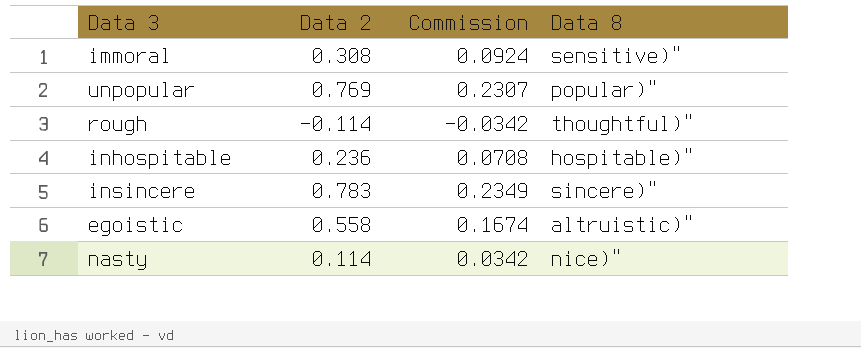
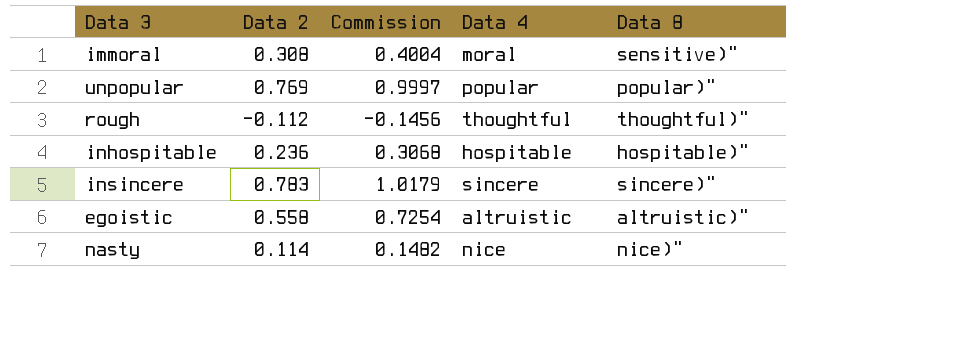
column Commission | formula: [Data 2] * 0.3 -> [Data 2] * 1.3
column Data 4 | position: none -> 4
rough | Data 2: -0.114 -> -0.112

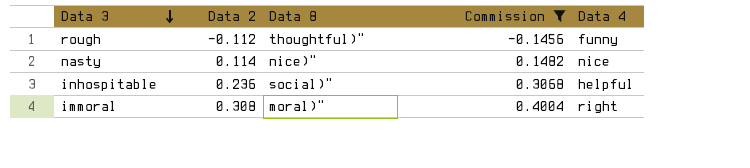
filter: none -> Commission <= 0.4004
row order: none -> Data 3 descending
column Data 8 | position: 5 -> 3
rough | Data 4: thoughtful -> funny
inhospitable | Data 8: hospitable)" -> social)"
inhospitable | Data 4: hospitable -> helpful
immoral | Data 8: sensitive)" -> moral)"
immoral | Data 4: moral -> right

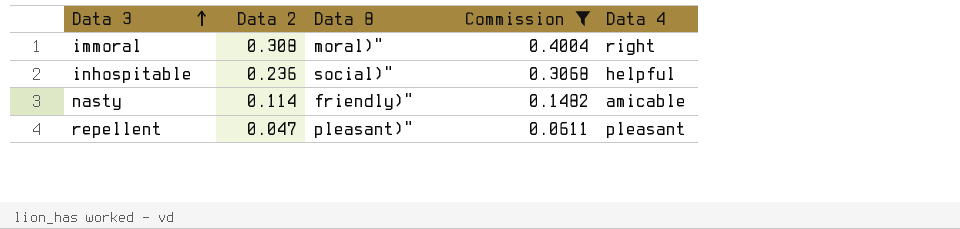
row order: Data 3 descending -> Data 3 ascending
row rough: -0.112 | thoughtful)" | -0.1456 | funny -> none
nasty | Data 8: nice)" -> friendly)"
nasty | Data 4: nice -> amicable
row repellent: none -> 0.047 | pleasant)" | 0.0611 | pleasant

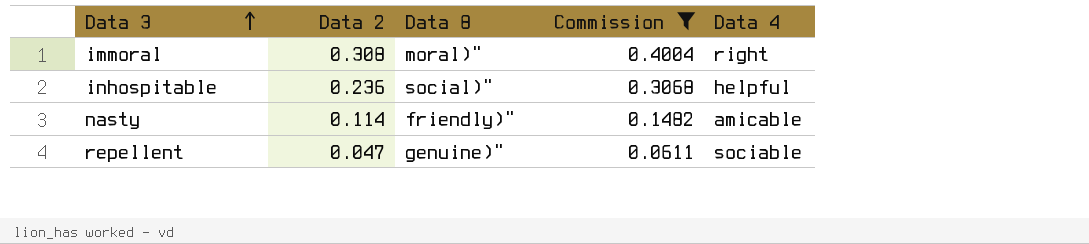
repellent | Data 8: pleasant)" -> genuine)"
repellent | Data 4: pleasant -> sociable

